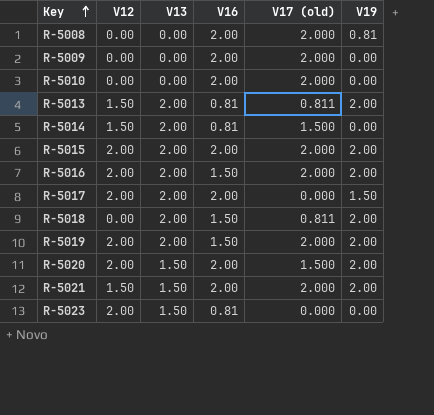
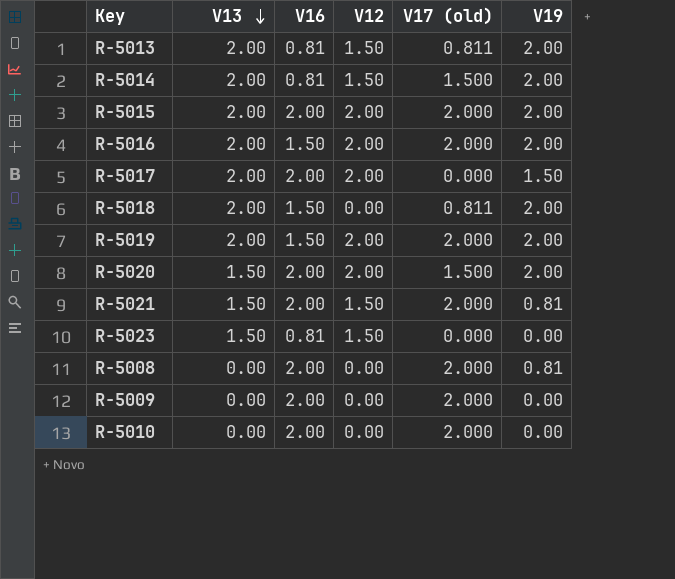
row order: Key ascending -> V13 descending
column V12 | position: 2 -> 4
R-5014 | V19: 0.00 -> 2.00
R-5021 | V19: 2.00 -> 0.81
R-5023 | V12: 2.00 -> 1.50

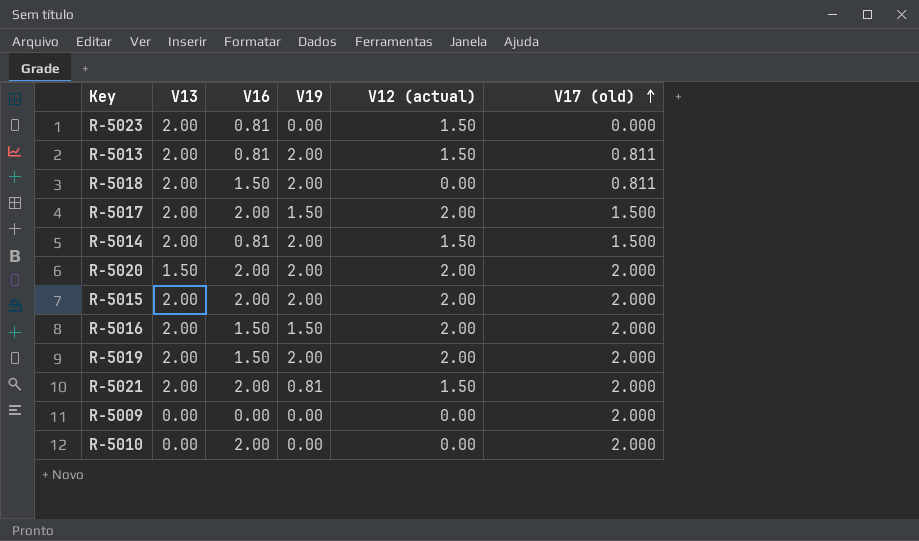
row order: V13 descending -> V17 (old) ascending
column V19 | position: 6 -> 4
column name: V12 -> V12 (actual)
row R-5008: 0.00 | 2.00 | 0.00 | 2.000 | 0.81 -> none
R-5023 | V13: 1.50 -> 2.00
R-5017 | V17 (old): 0.000 -> 1.500
R-5020 | V17 (old): 1.500 -> 2.000
R-5016 | V19: 2.00 -> 1.50
R-5021 | V13: 1.50 -> 2.00
R-5009 | V16: 2.00 -> 0.00

